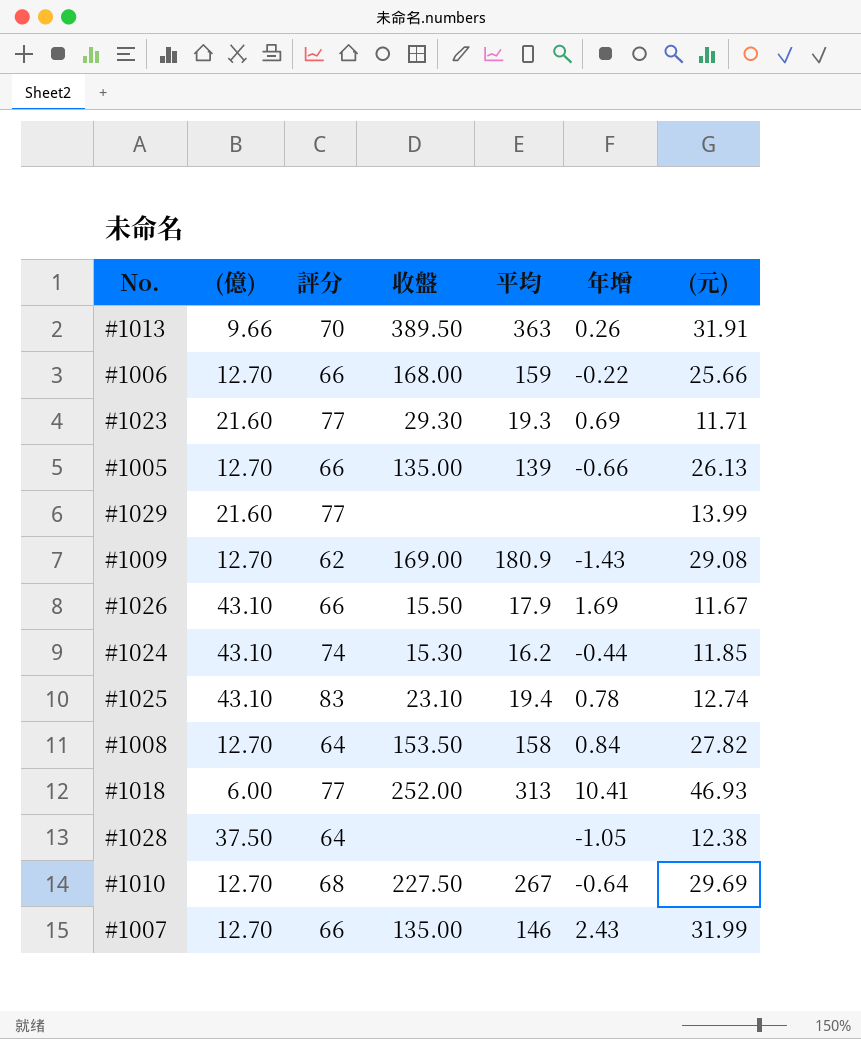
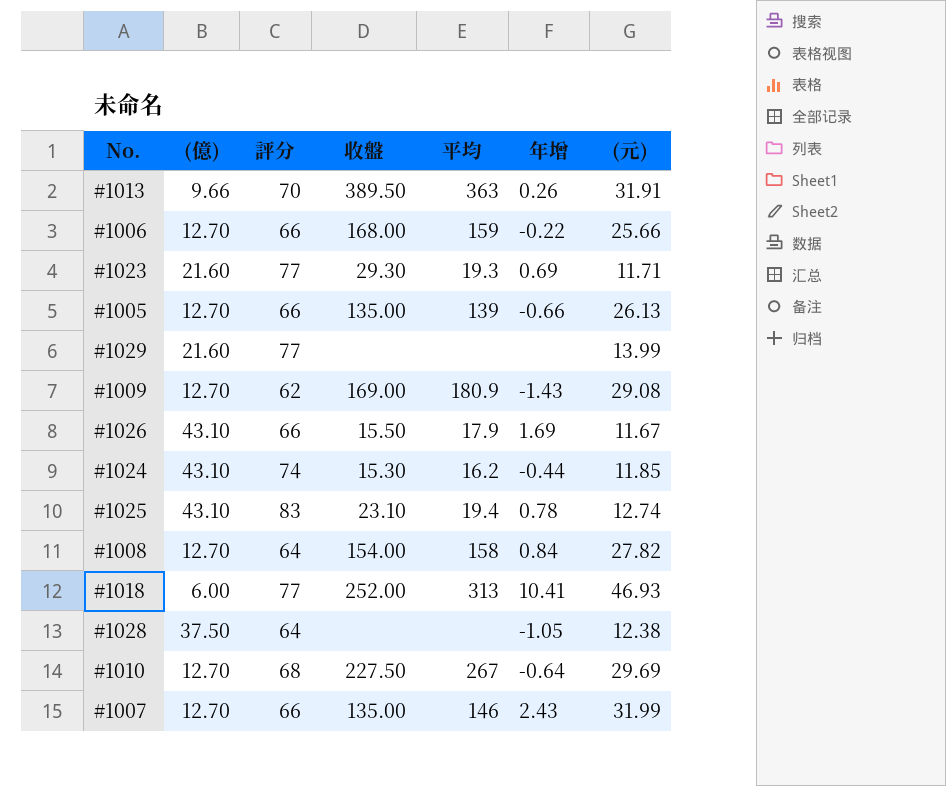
#1008 | 收盤: 153.50 -> 154.00

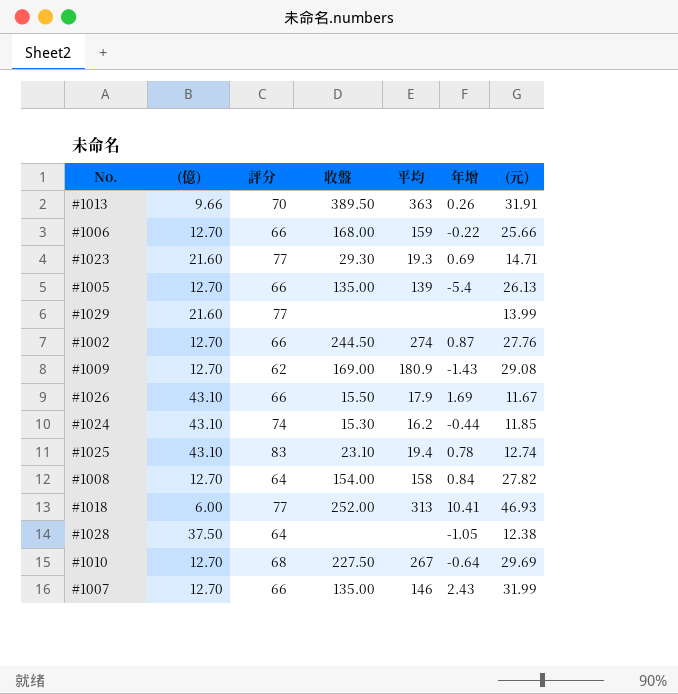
#1023 | (元): 11.71 -> 14.71
#1005 | 年增: -0.66 -> -5.4
row #1002: none -> 12.70 | 66 | 244.50 | 274 | 0.87 | 27.76

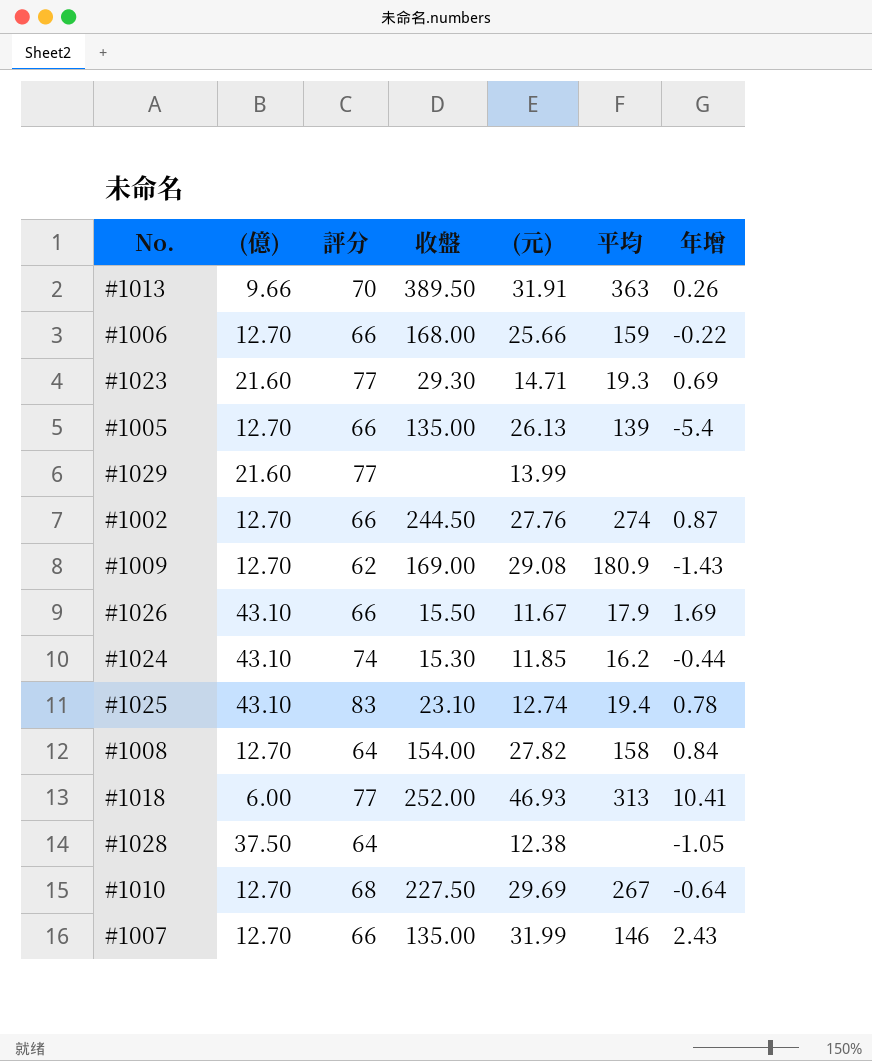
column (元) | position: 7 -> 5

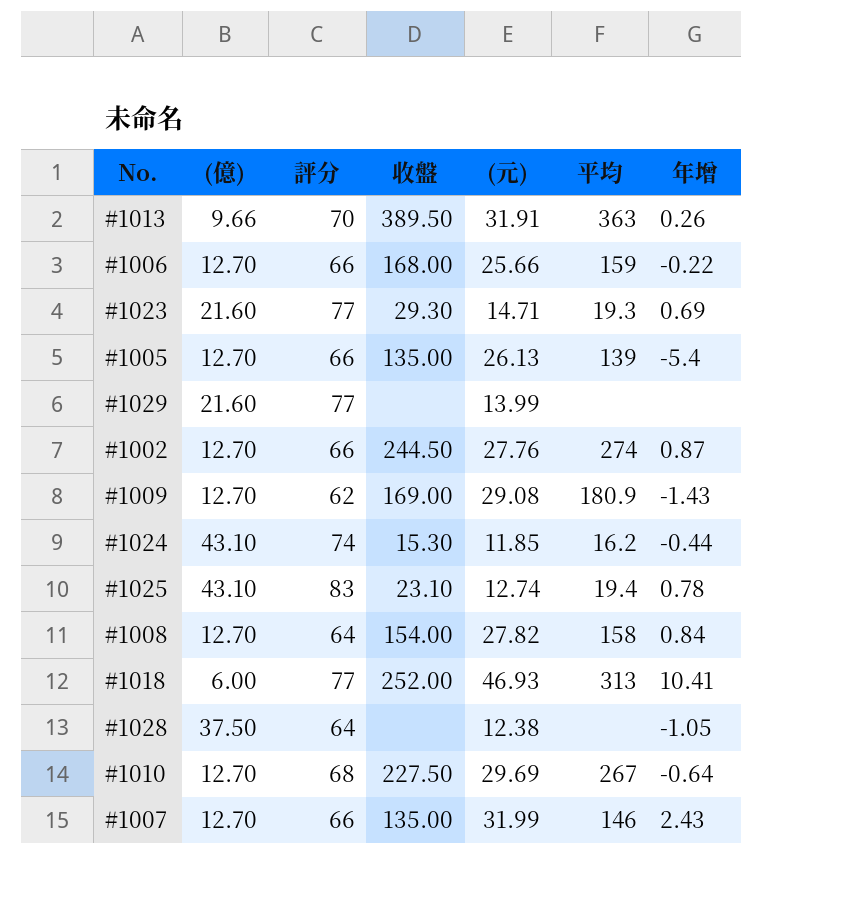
row #1026: 43.10 | 66 | 15.50 | 11.67 | 17.9 | 1.69 -> none

